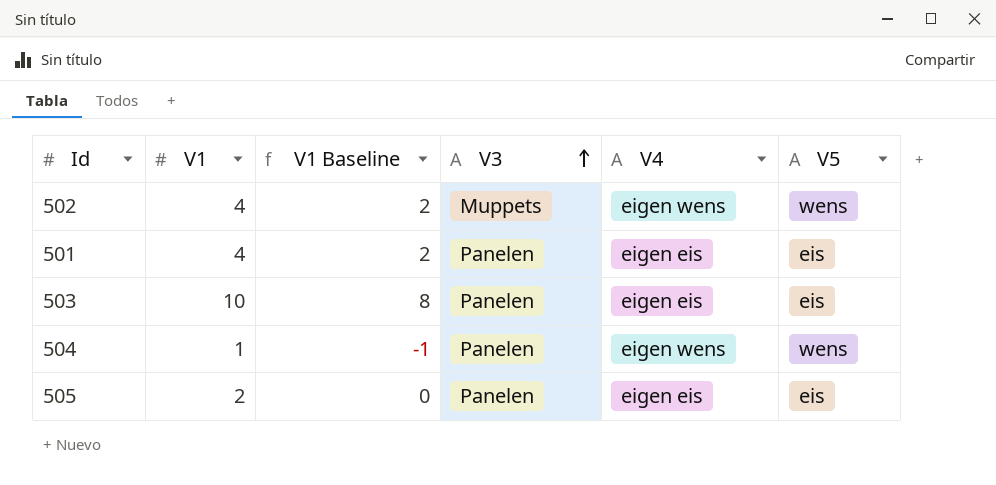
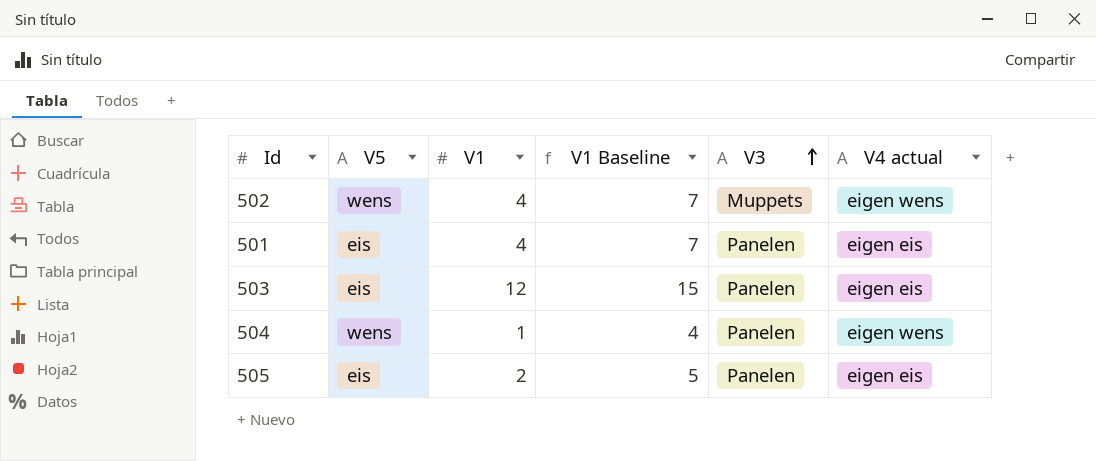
column V5 | position: 6 -> 2
column V1 Baseline | formula: [V1] - 2 -> [V1] + 3
column name: V4 -> V4 actual
503 | V1: 10 -> 12

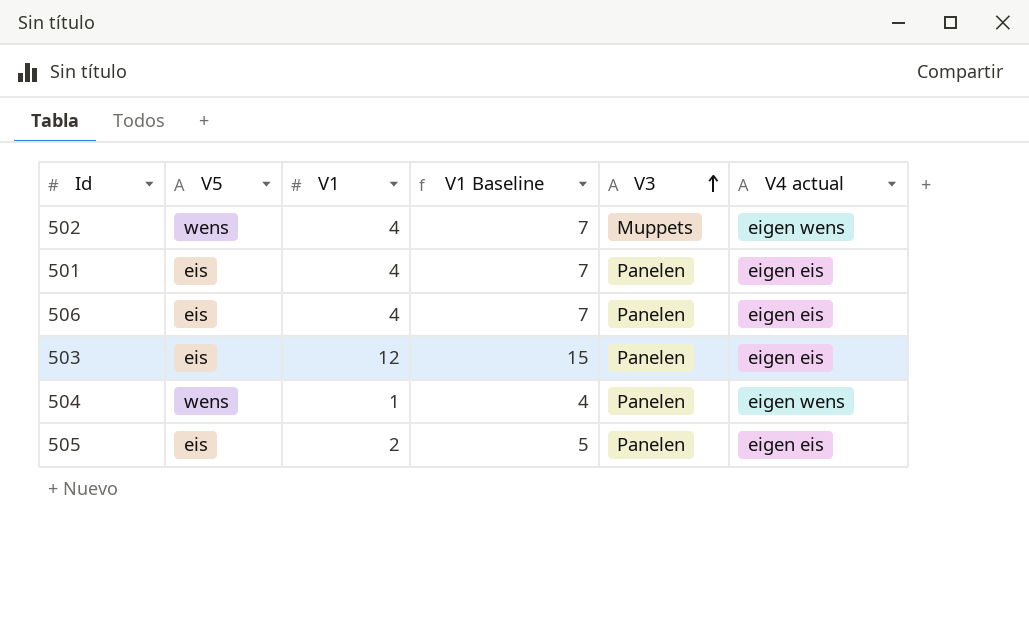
row 506: none -> eis | 4 | 7 | Panelen | eigen eis

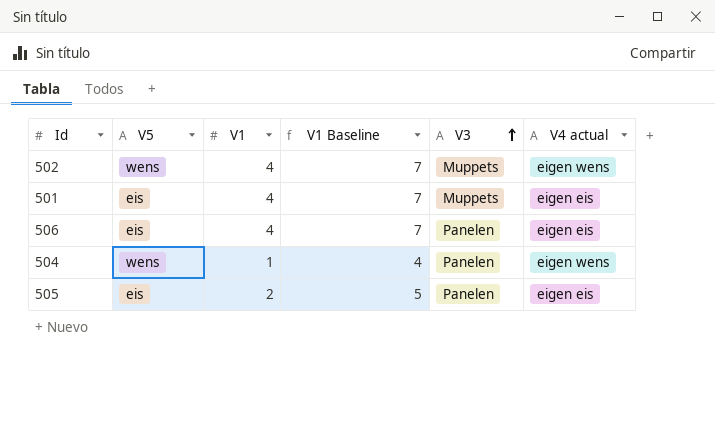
row 503: eis | 12 | 15 | Panelen | eigen eis -> none
501 | V3: Panelen -> Muppets

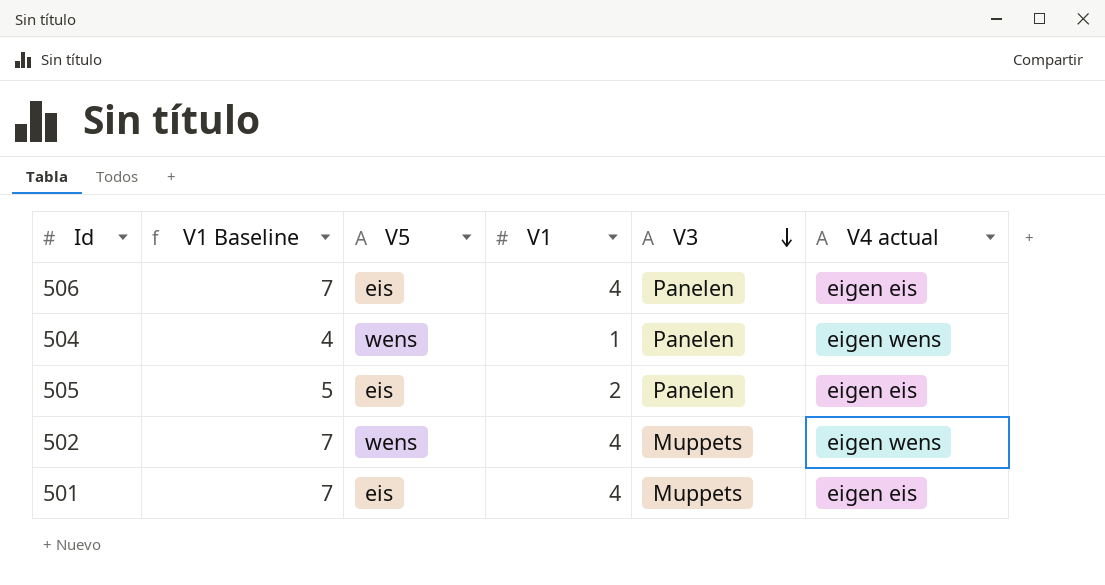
row order: V3 ascending -> V3 descending
column V1 Baseline | position: 4 -> 2

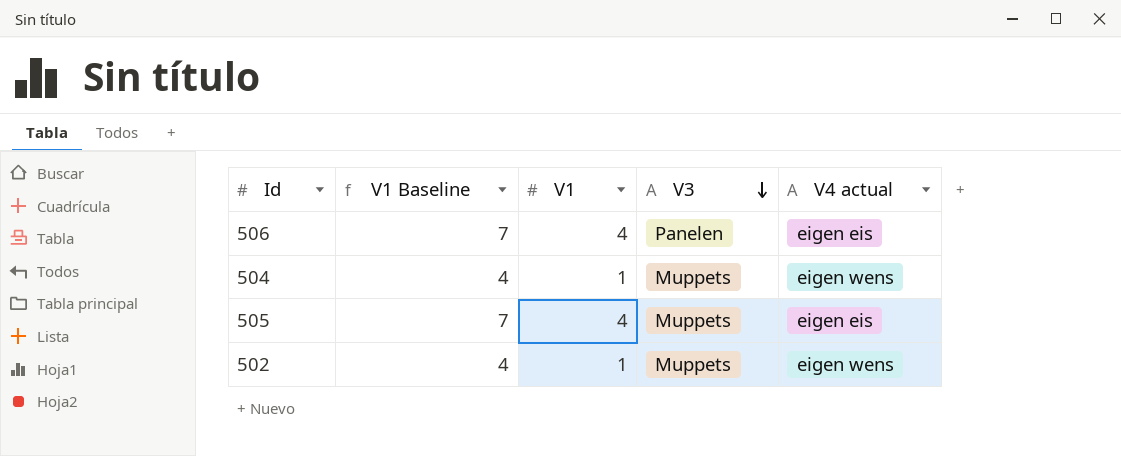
column V5 | position: 3 -> none
row 501: 7 | eis | 4 | Muppets | eigen eis -> none
504 | V3: Panelen -> Muppets
505 | V1 Baseline: 5 -> 7
505 | V1: 2 -> 4
505 | V3: Panelen -> Muppets
502 | V1 Baseline: 7 -> 4
502 | V1: 4 -> 1

